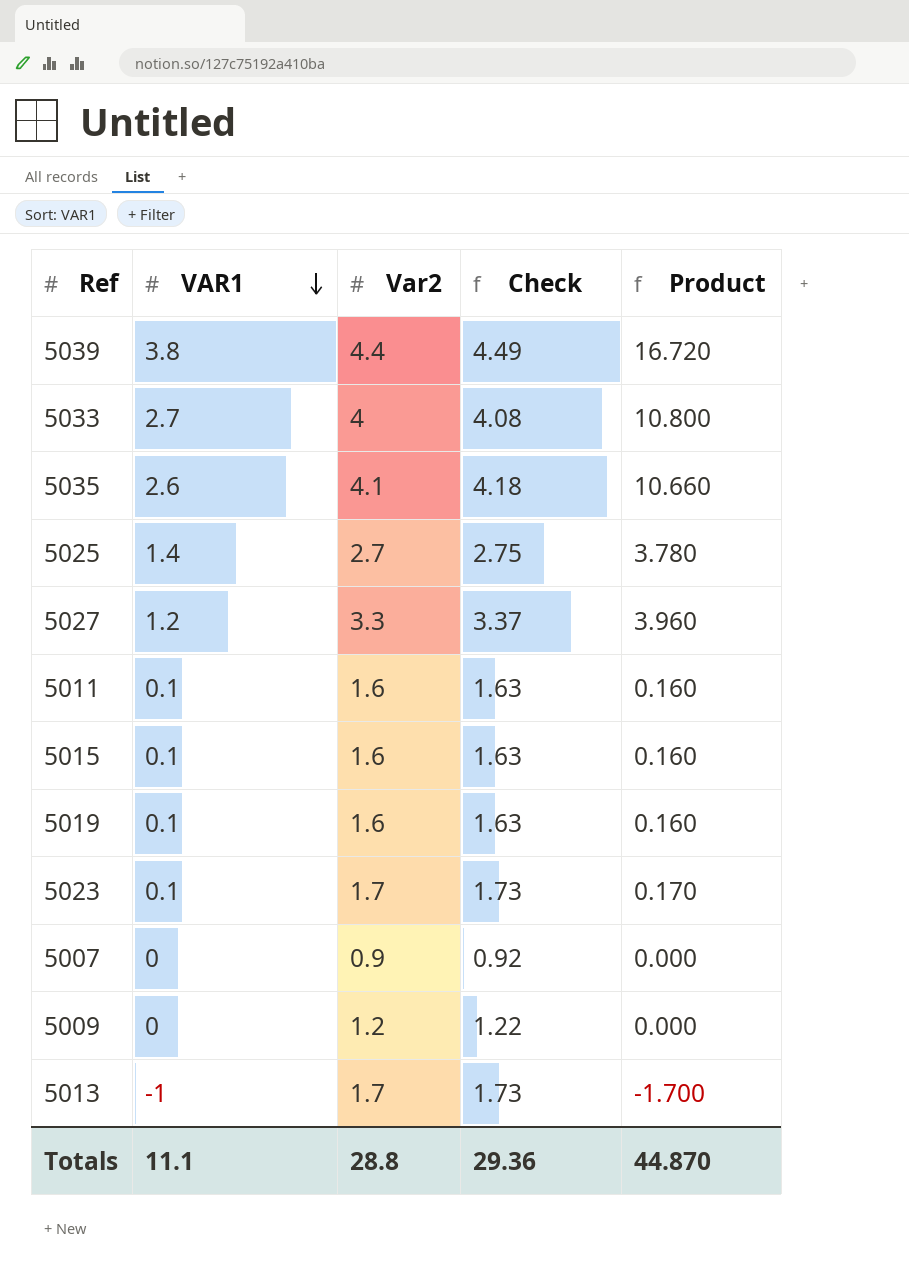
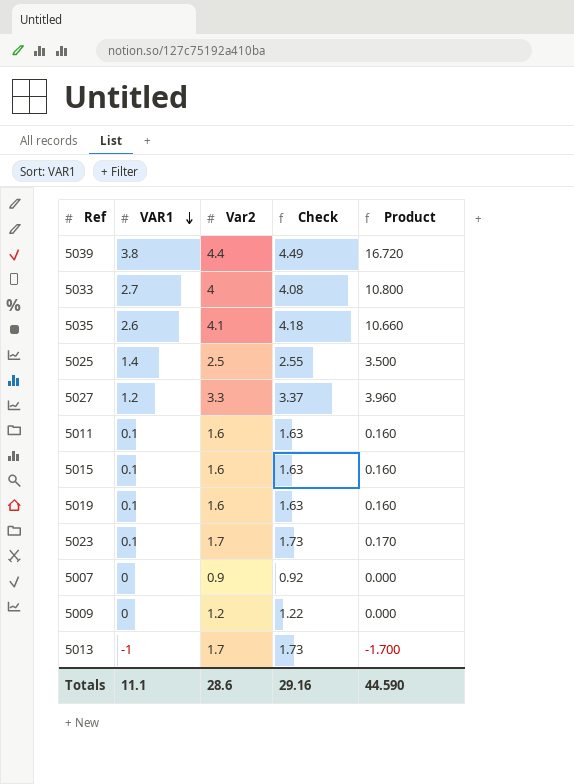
5025 | Var2: 2.7 -> 2.5
5025 | Check: 2.75 -> 2.55
5025 | Product: 3.780 -> 3.500
Totals | Var2: 28.8 -> 28.6
Totals | Check: 29.36 -> 29.16
Totals | Product: 44.870 -> 44.590

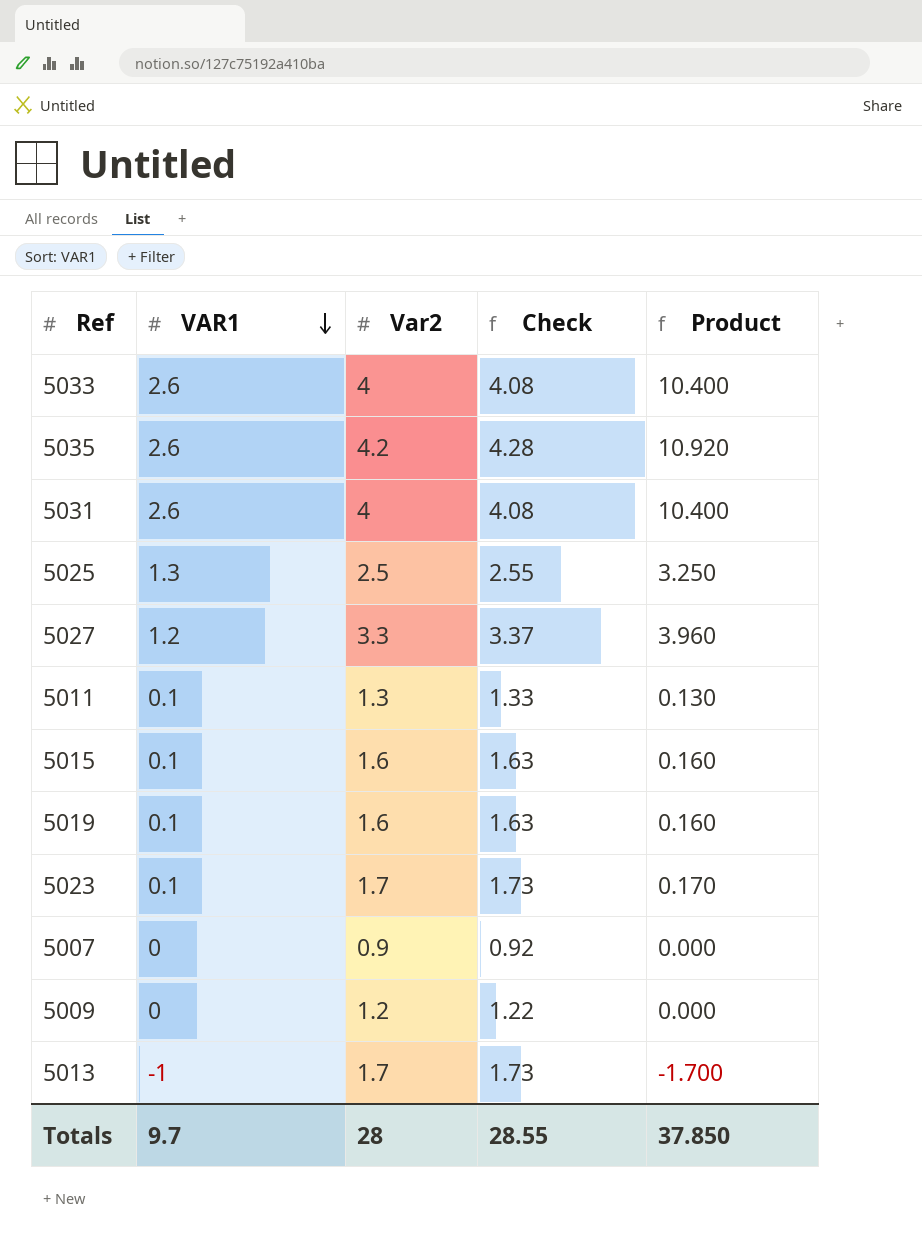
row 5039: 3.8 | 4.4 | 4.49 | 16.720 -> none
5033 | VAR1: 2.7 -> 2.6
5033 | Product: 10.800 -> 10.400
5035 | Var2: 4.1 -> 4.2
5035 | Check: 4.18 -> 4.28
5035 | Product: 10.660 -> 10.920
row 5031: none -> 2.6 | 4 | 4.08 | 10.400
5025 | VAR1: 1.4 -> 1.3
5025 | Product: 3.500 -> 3.250
5011 | Var2: 1.6 -> 1.3
5011 | Check: 1.63 -> 1.33
5011 | Product: 0.160 -> 0.130
Totals | VAR1: 11.1 -> 9.7
Totals | Var2: 28.6 -> 28
Totals | Check: 29.16 -> 28.55
Totals | Product: 44.590 -> 37.850

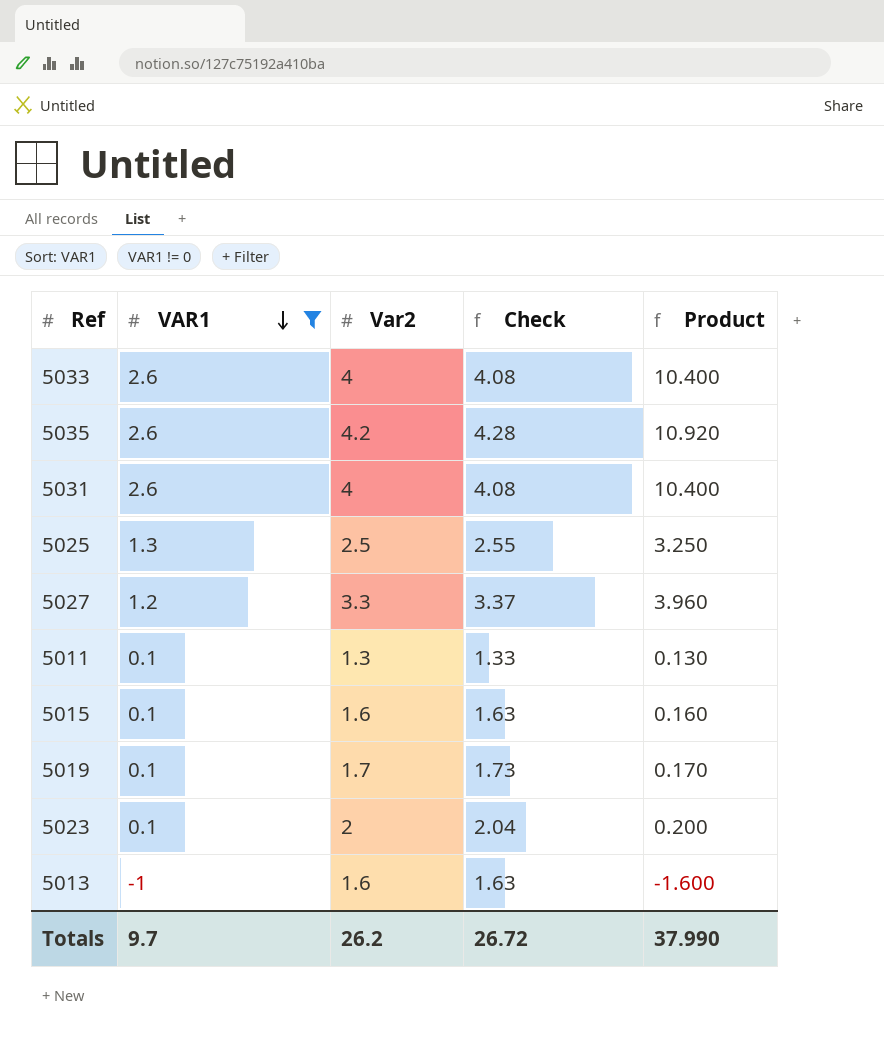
filter: none -> VAR1 != 0
5019 | Var2: 1.6 -> 1.7
5019 | Check: 1.63 -> 1.73
5019 | Product: 0.160 -> 0.170
5023 | Var2: 1.7 -> 2
5023 | Check: 1.73 -> 2.04
5023 | Product: 0.170 -> 0.200
5013 | Var2: 1.7 -> 1.6
5013 | Check: 1.73 -> 1.63
5013 | Product: -1.700 -> -1.600
Totals | Var2: 28 -> 26.2
Totals | Check: 28.55 -> 26.72
Totals | Product: 37.850 -> 37.990

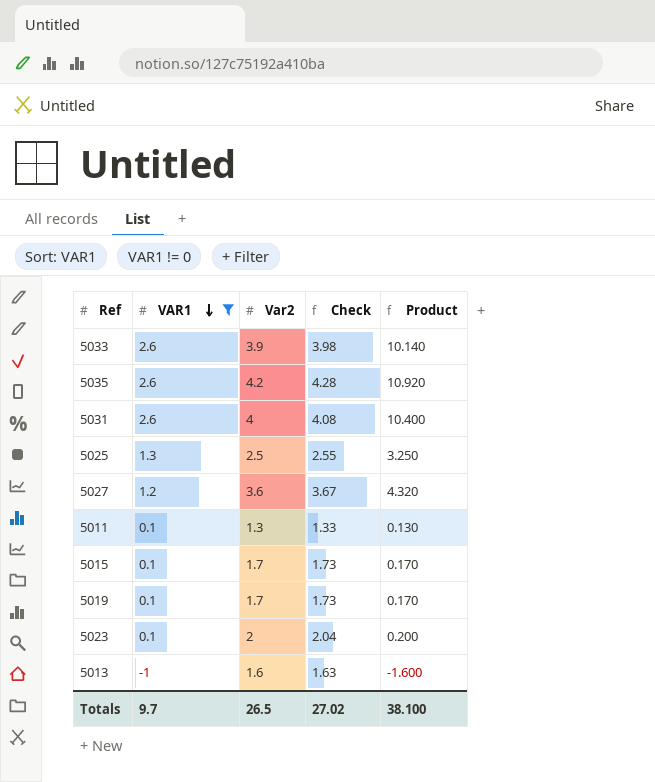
5033 | Var2: 4 -> 3.9
5033 | Check: 4.08 -> 3.98
5033 | Product: 10.400 -> 10.140
5027 | Var2: 3.3 -> 3.6
5027 | Check: 3.37 -> 3.67
5027 | Product: 3.960 -> 4.320
5015 | Var2: 1.6 -> 1.7
5015 | Check: 1.63 -> 1.73
5015 | Product: 0.160 -> 0.170
Totals | Var2: 26.2 -> 26.5
Totals | Check: 26.72 -> 27.02
Totals | Product: 37.990 -> 38.100

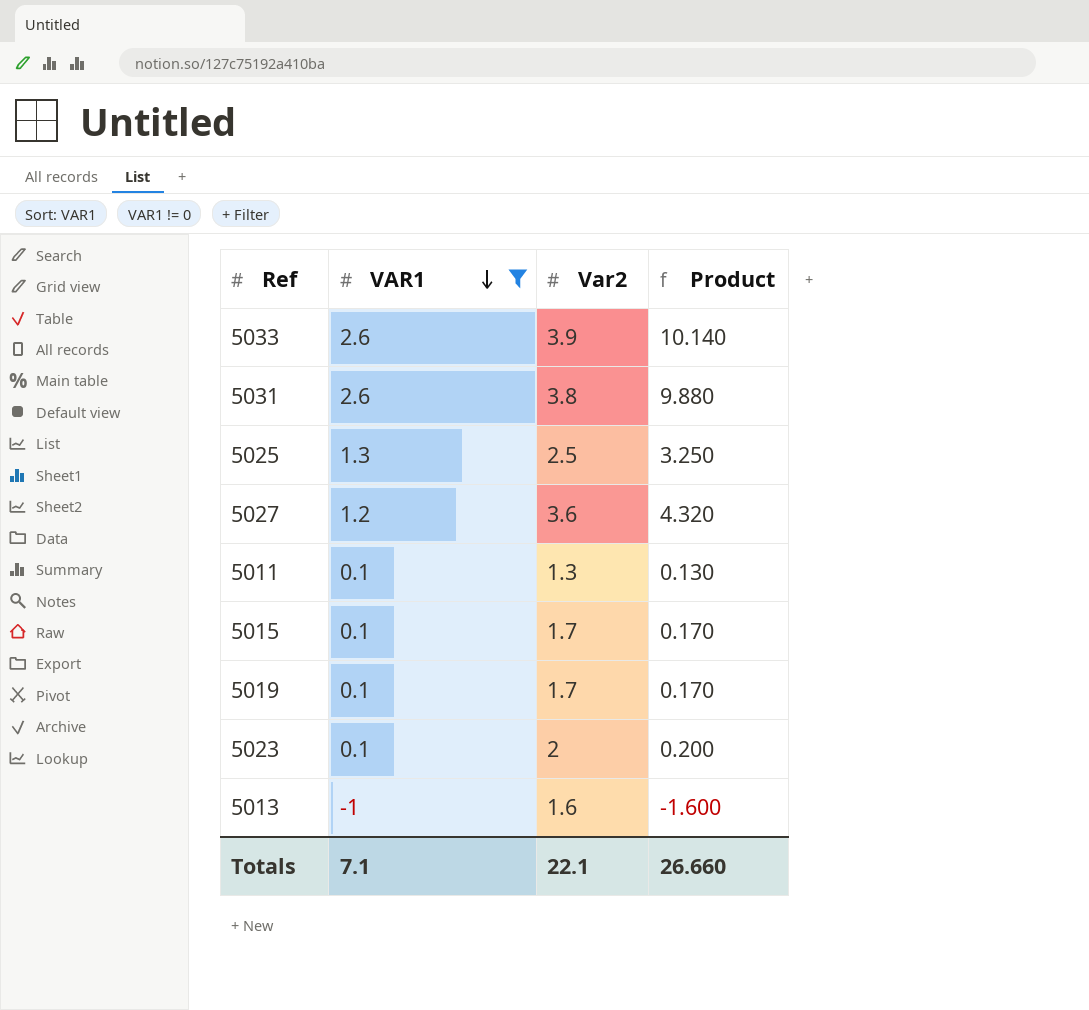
column Check | formula: [Var2] * 1.02 -> none
row 5035: 2.6 | 4.2 | 4.28 | 10.920 -> none
5031 | Var2: 4 -> 3.8
5031 | Product: 10.400 -> 9.880
Totals | VAR1: 9.7 -> 7.1
Totals | Var2: 26.5 -> 22.1
Totals | Product: 38.100 -> 26.660

